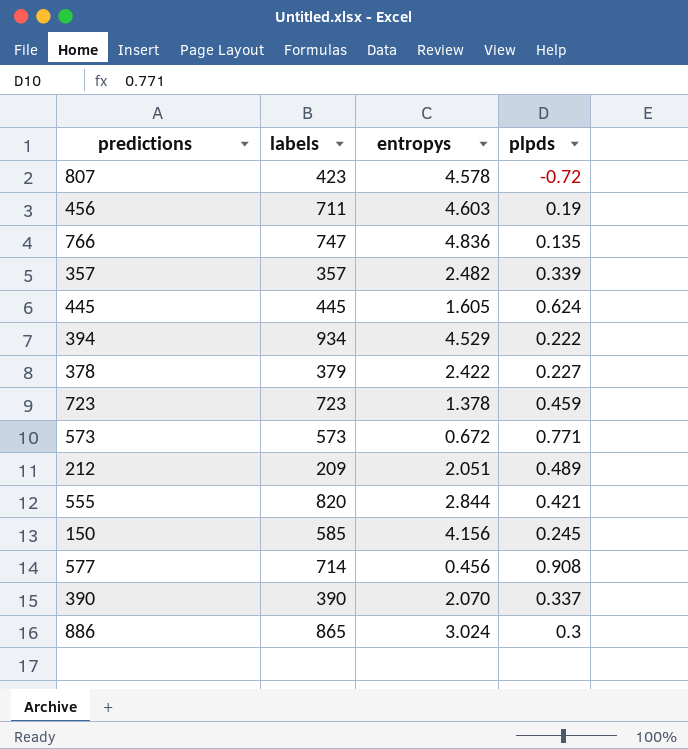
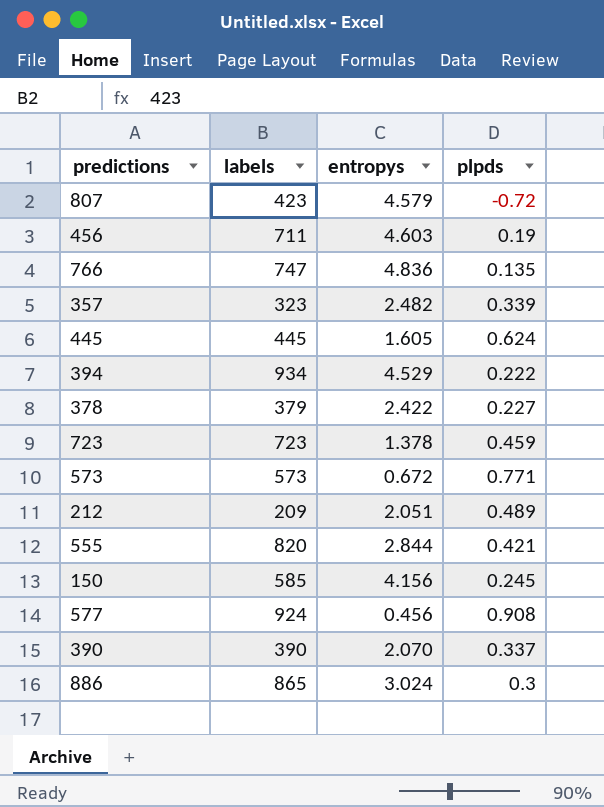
807 | entropys: 4.578 -> 4.579
357 | labels: 357 -> 323
577 | labels: 714 -> 924

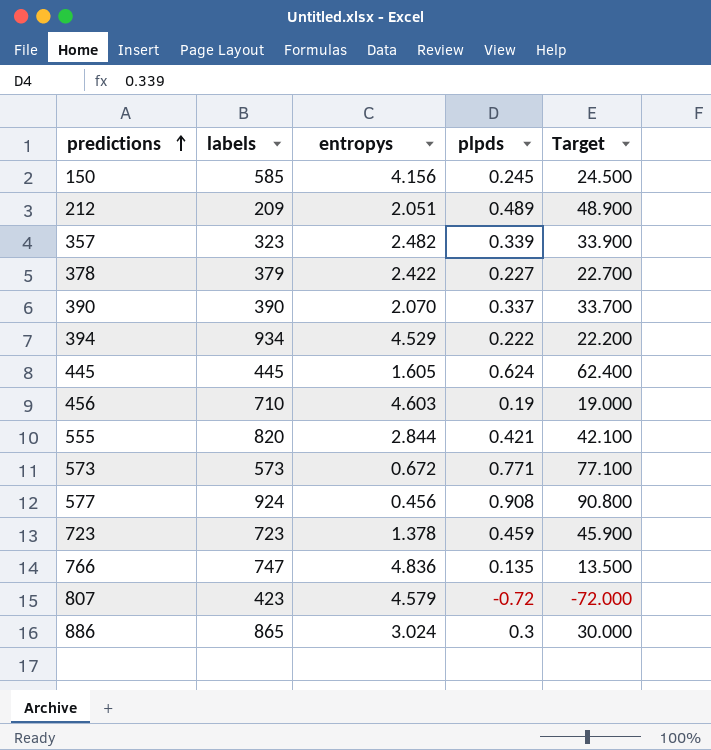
row order: none -> predictions ascending
column Target | formula: none -> [plpds] * 100
456 | labels: 711 -> 710

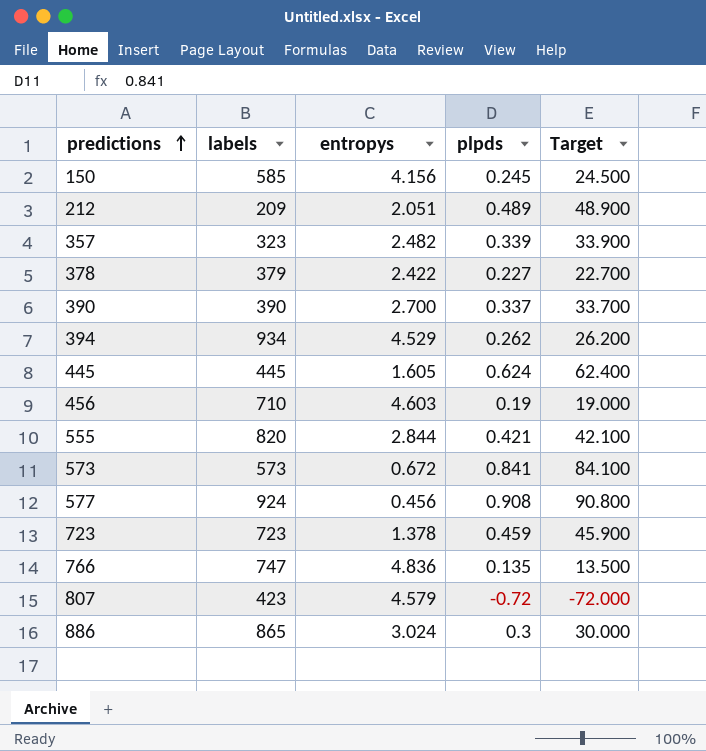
390 | entropys: 2.070 -> 2.700
394 | plpds: 0.222 -> 0.262
394 | Target: 22.200 -> 26.200
573 | plpds: 0.771 -> 0.841
573 | Target: 77.100 -> 84.100

